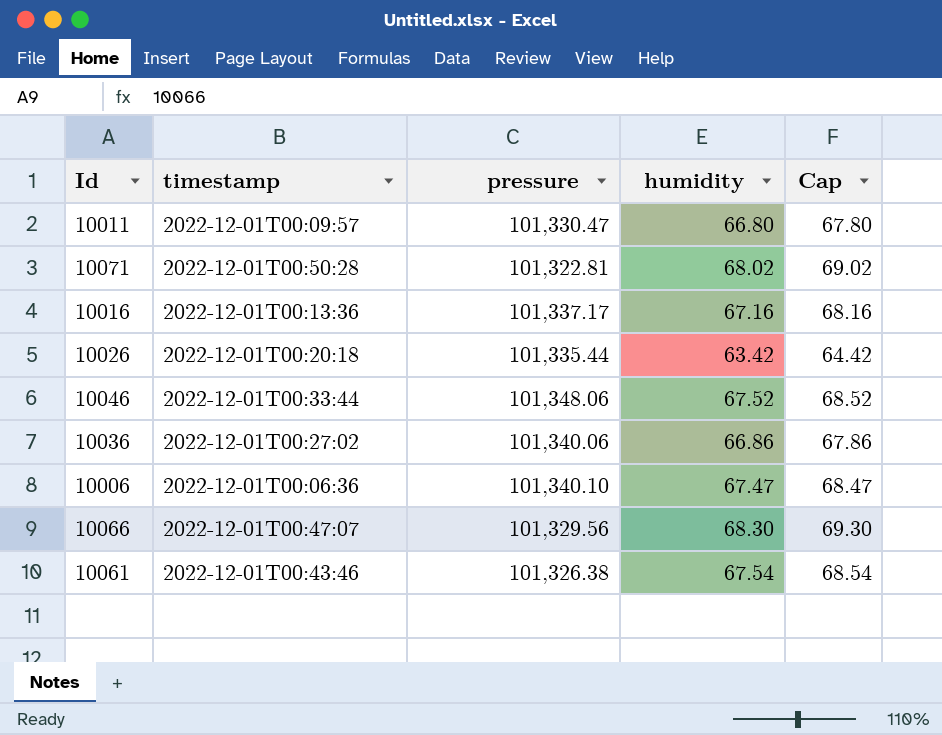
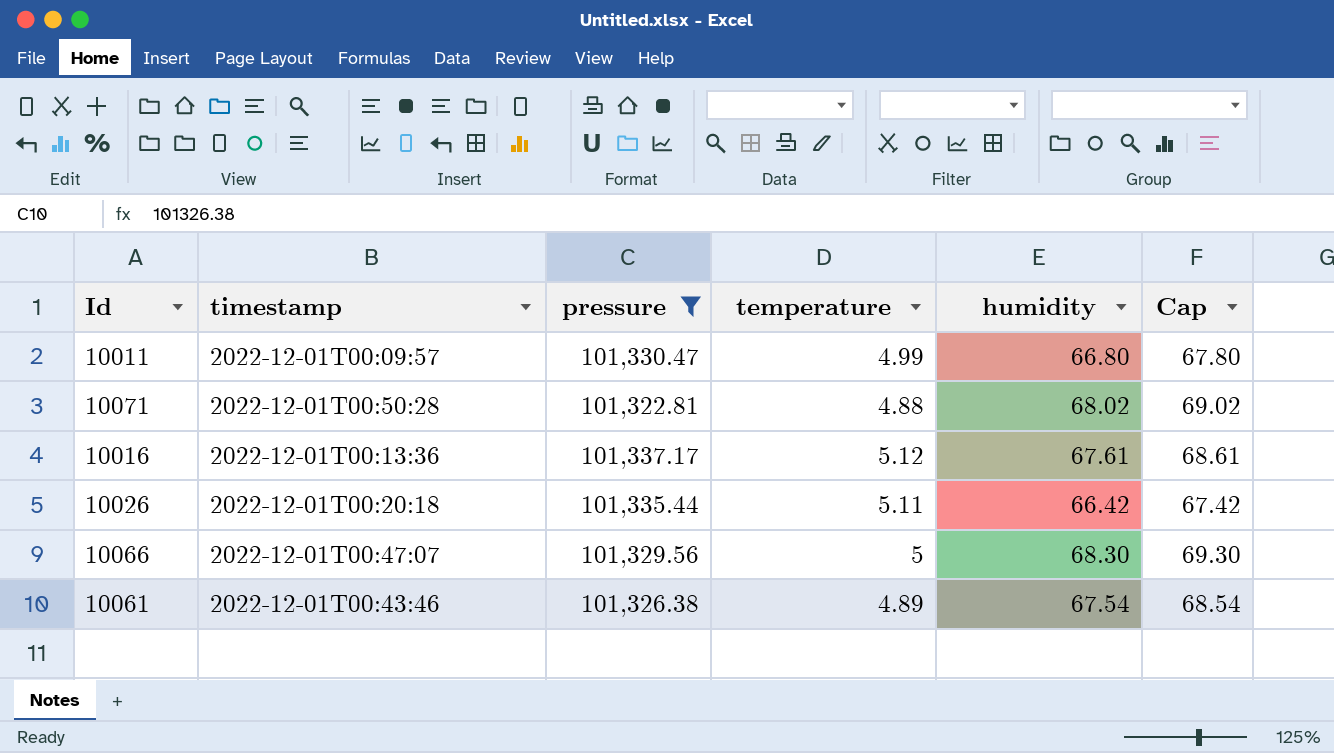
filter: none -> pressure <= 101,337.17
column temperature | position: none -> 4
10016 | humidity: 67.16 -> 67.61
10016 | Cap: 68.16 -> 68.61
10026 | humidity: 63.42 -> 66.42
10026 | Cap: 64.42 -> 67.42

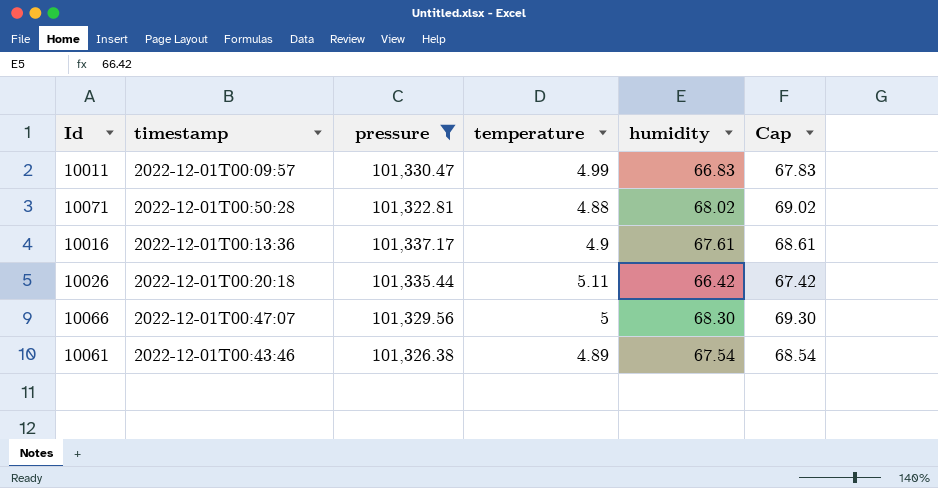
10011 | humidity: 66.80 -> 66.83
10011 | Cap: 67.80 -> 67.83
10016 | temperature: 5.12 -> 4.9

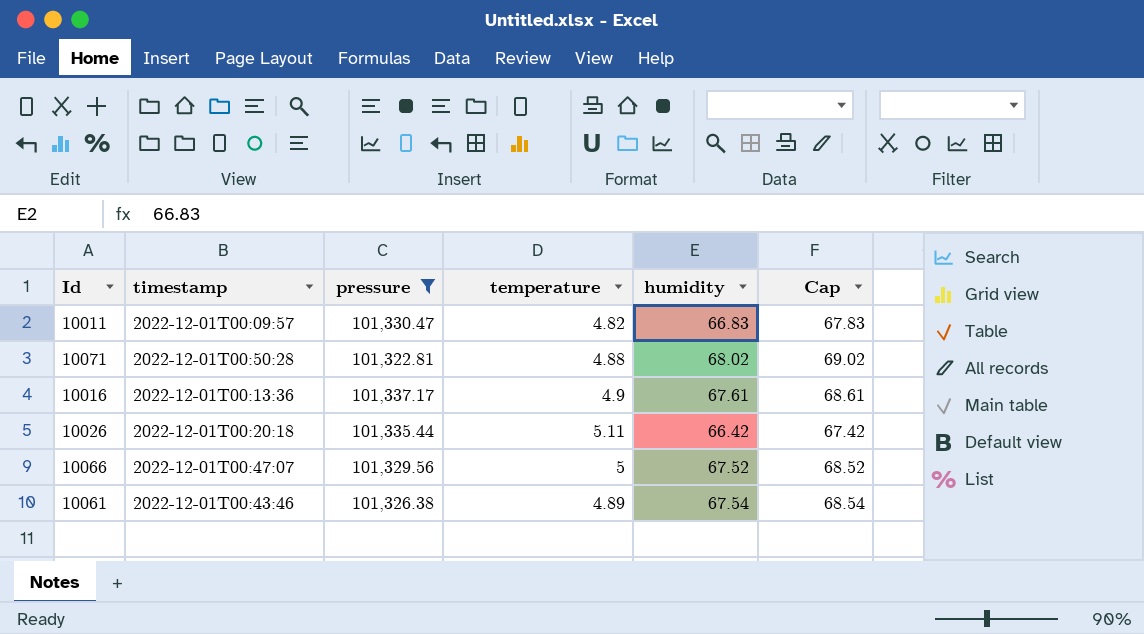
10011 | temperature: 4.99 -> 4.82
10066 | humidity: 68.30 -> 67.52
10066 | Cap: 69.30 -> 68.52

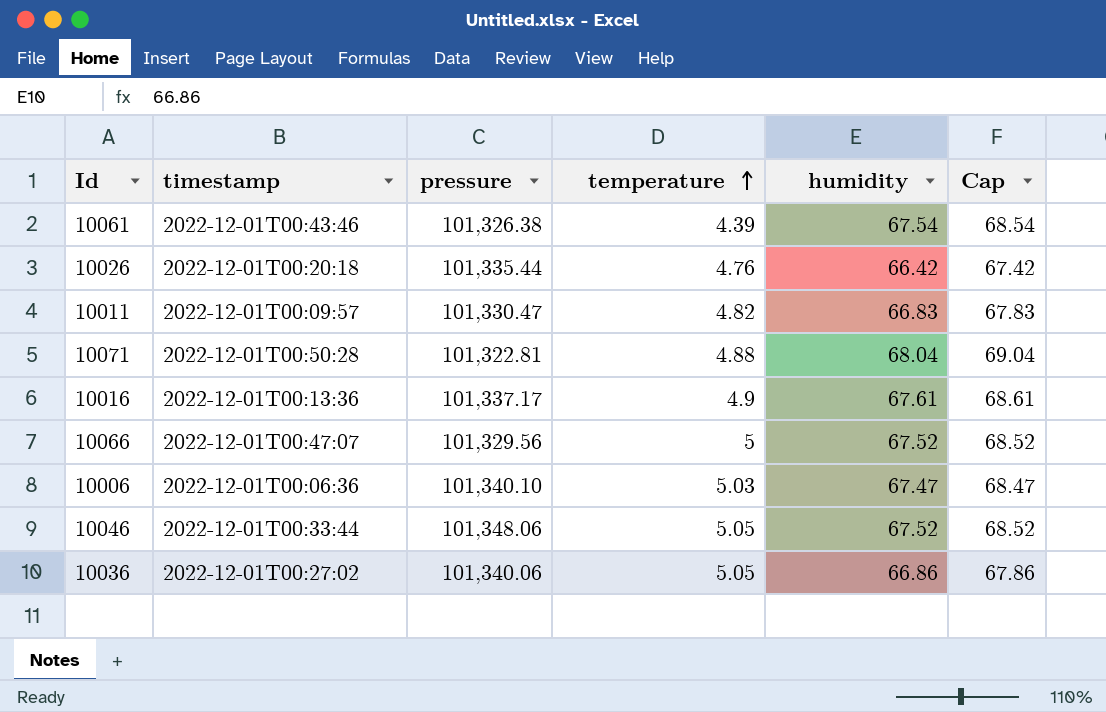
filter: pressure <= 101,337.17 -> none
row order: none -> temperature ascending
10061 | temperature: 4.89 -> 4.39
10026 | temperature: 5.11 -> 4.76
10071 | humidity: 68.02 -> 68.04
10071 | Cap: 69.02 -> 69.04

